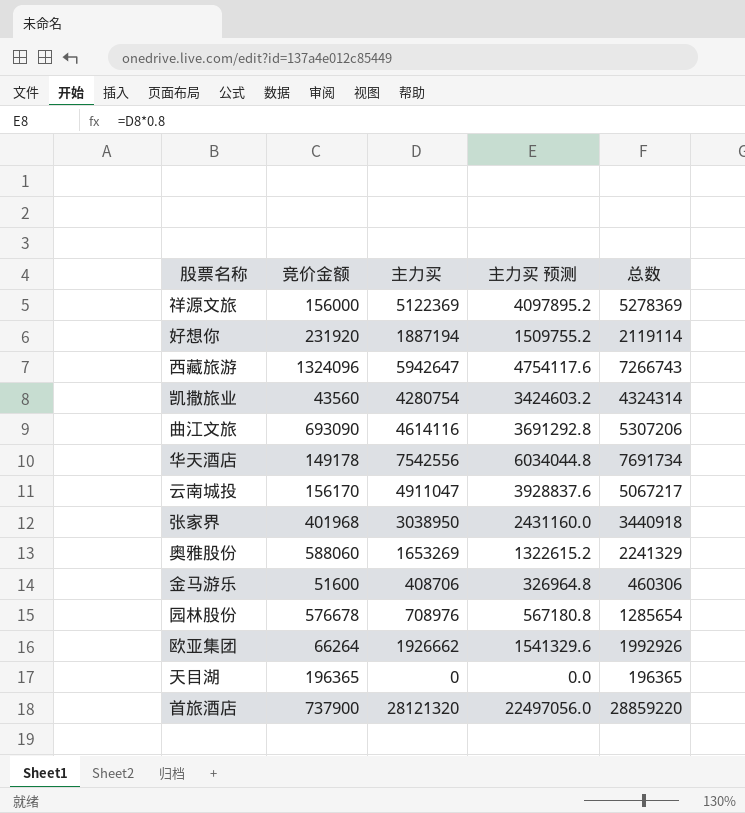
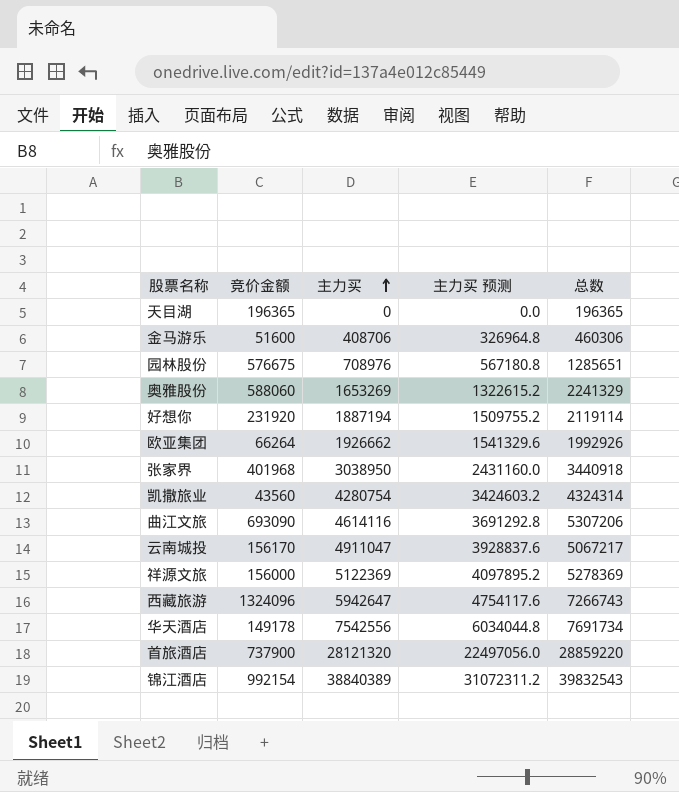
row order: none -> 主力买 ascending
园林股份 | 竞价金额: 576678 -> 576675
园林股份 | 总数: 1285654 -> 1285651
row 锦江酒店: none -> 992154 | 38840389 | 31072311.2 | 39832543

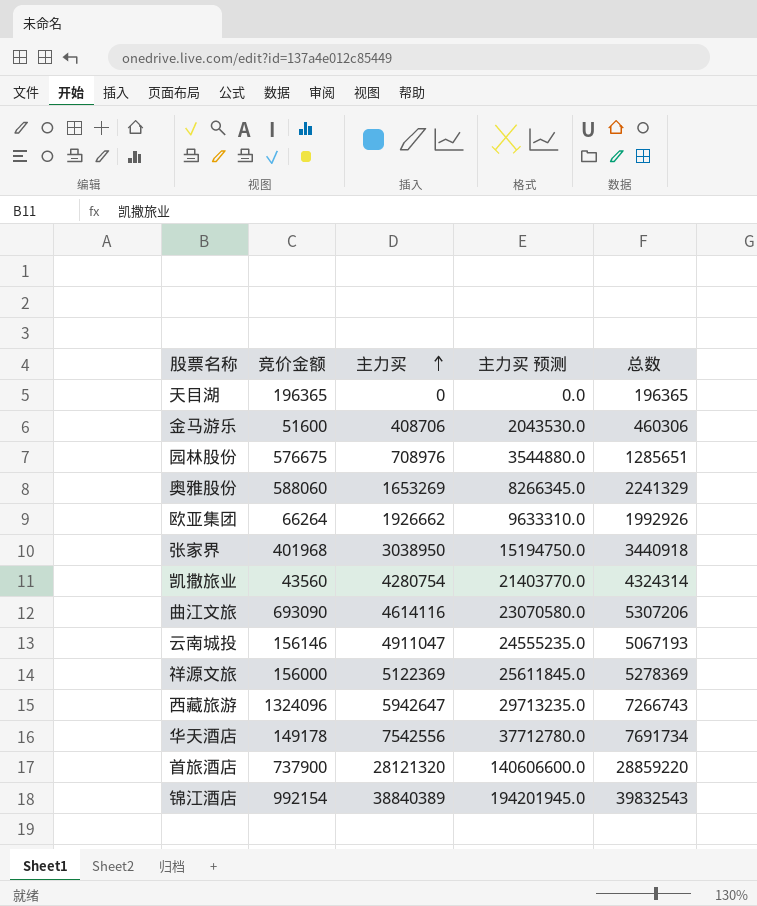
column 主力买 预测 | formula: [主力买] * 0.8 -> [主力买] * 5
row 好想你: 231920 | 1887194 | 1509755.2 | 2119114 -> none
云南城投 | 竞价金额: 156170 -> 156146
云南城投 | 总数: 5067217 -> 5067193

